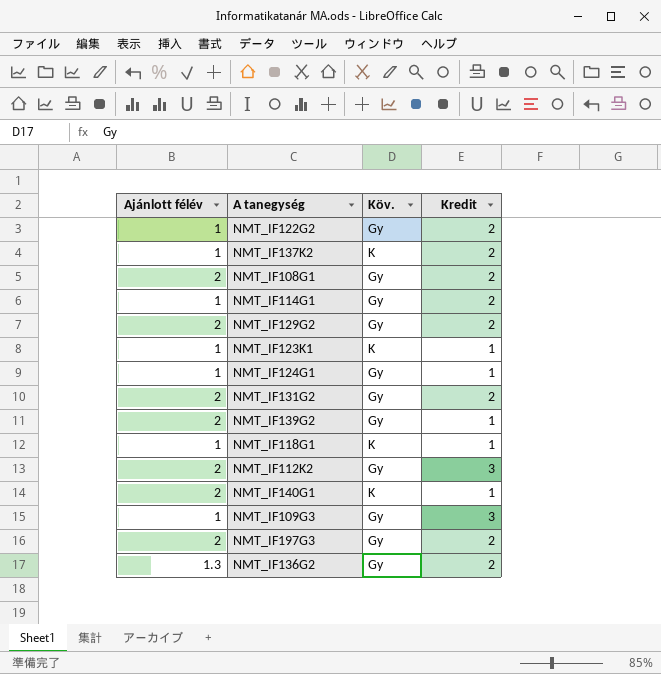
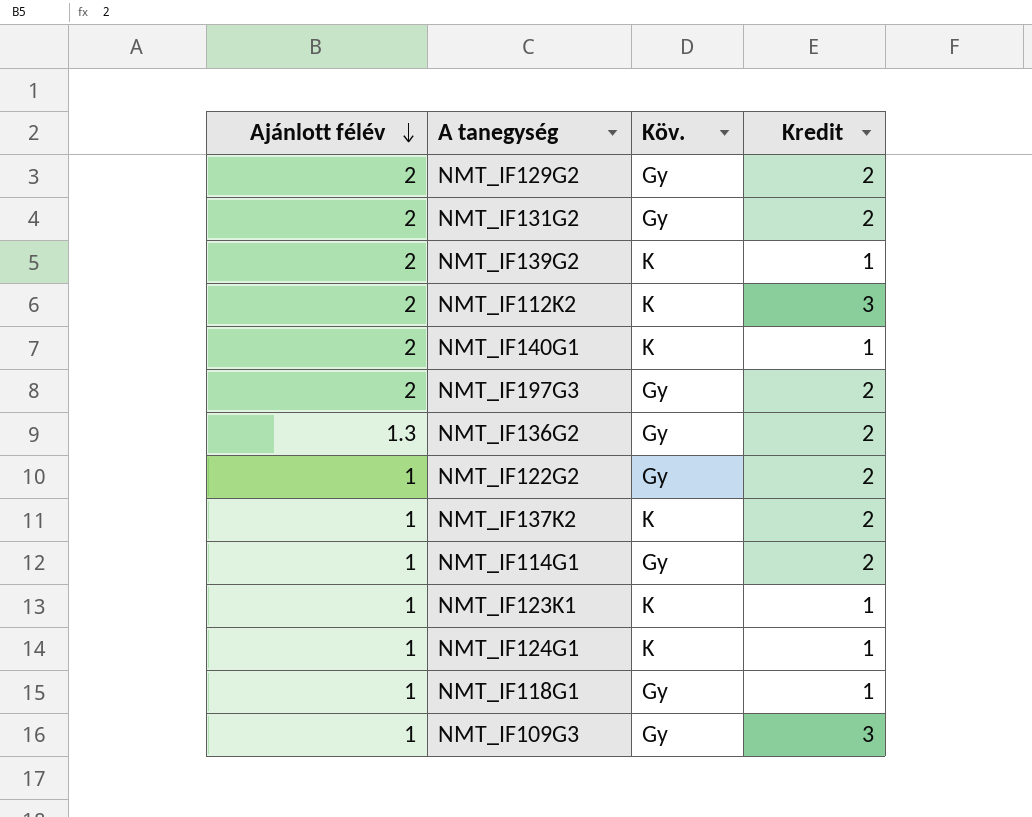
row order: none -> Ajánlott félév descending
row NMT_IF108G1: 2 | Gy | 2 -> none
NMT_IF139G2 | Köv.: Gy -> K
NMT_IF112K2 | Köv.: Gy -> K
NMT_IF124G1 | Köv.: Gy -> K
NMT_IF118G1 | Köv.: K -> Gy

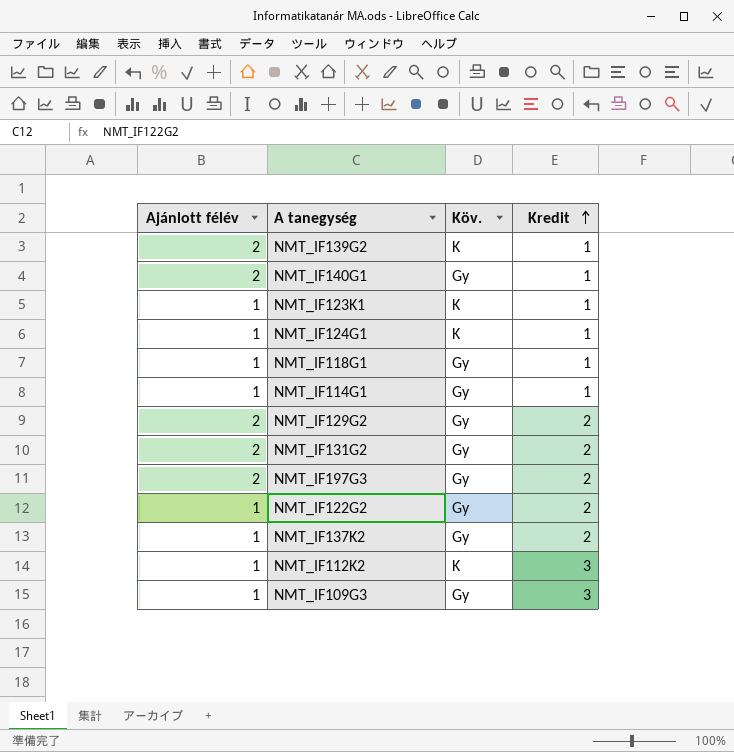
row order: Ajánlott félév descending -> Kredit ascending
row NMT_IF136G2: 1.3 | Gy | 2 -> none
NMT_IF140G1 | Köv.: K -> Gy
NMT_IF114G1 | Kredit: 2 -> 1
NMT_IF137K2 | Köv.: K -> Gy
NMT_IF112K2 | Ajánlott félév: 2 -> 1

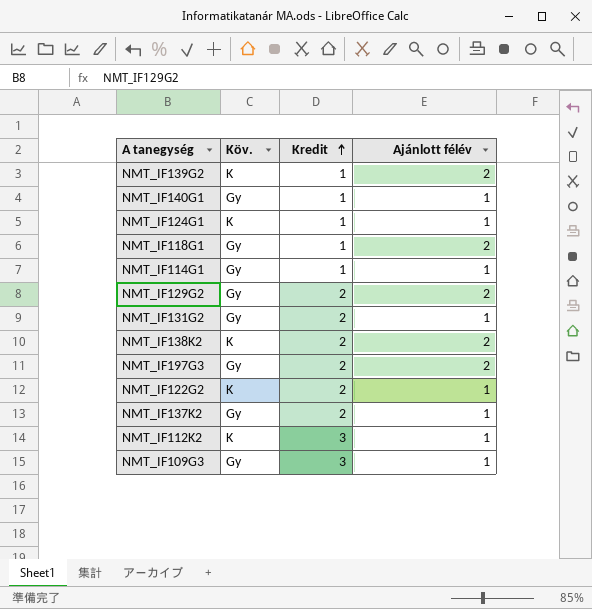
column Ajánlott félév | position: 1 -> 4
row NMT_IF123K1: 1 | K | 1 -> none
NMT_IF140G1 | Ajánlott félév: 2 -> 1
NMT_IF118G1 | Ajánlott félév: 1 -> 2
NMT_IF131G2 | Ajánlott félév: 2 -> 1
row NMT_IF138K2: none -> K | 2 | 2
NMT_IF122G2 | Köv.: Gy -> K

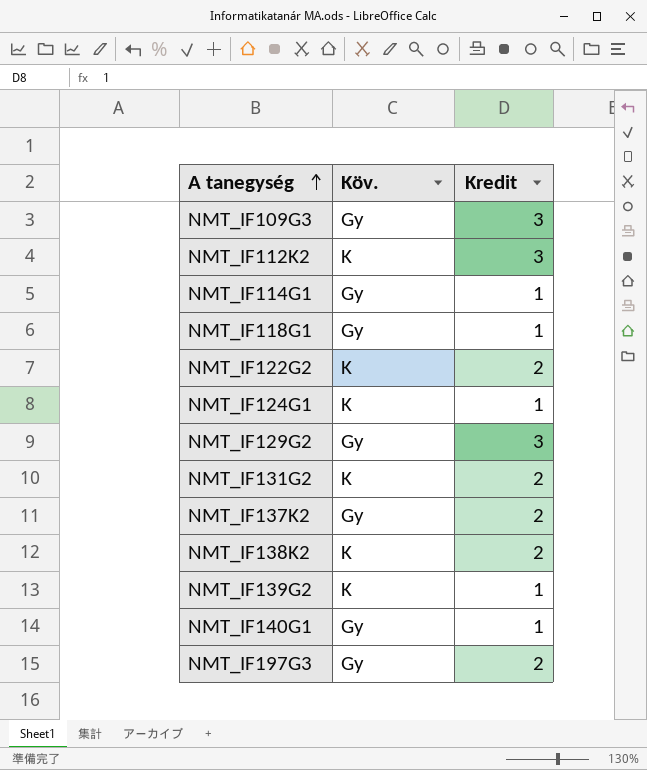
row order: Kredit ascending -> A tanegység ascending
column Ajánlott félév | position: 4 -> none
NMT_IF129G2 | Kredit: 2 -> 3
NMT_IF131G2 | Köv.: Gy -> K

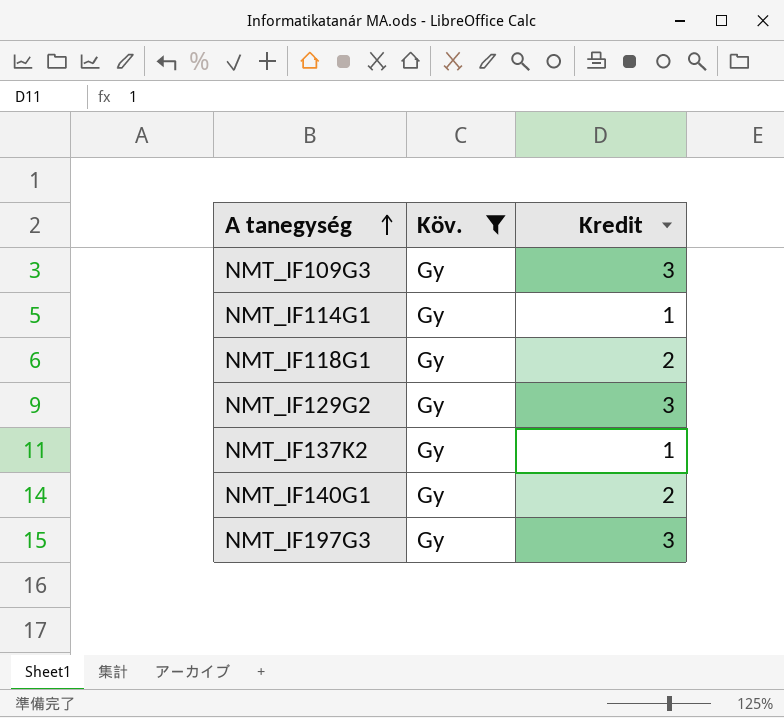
filter: none -> Köv. = Gy
NMT_IF118G1 | Kredit: 1 -> 2
NMT_IF137K2 | Kredit: 2 -> 1
NMT_IF140G1 | Kredit: 1 -> 2
NMT_IF197G3 | Kredit: 2 -> 3

